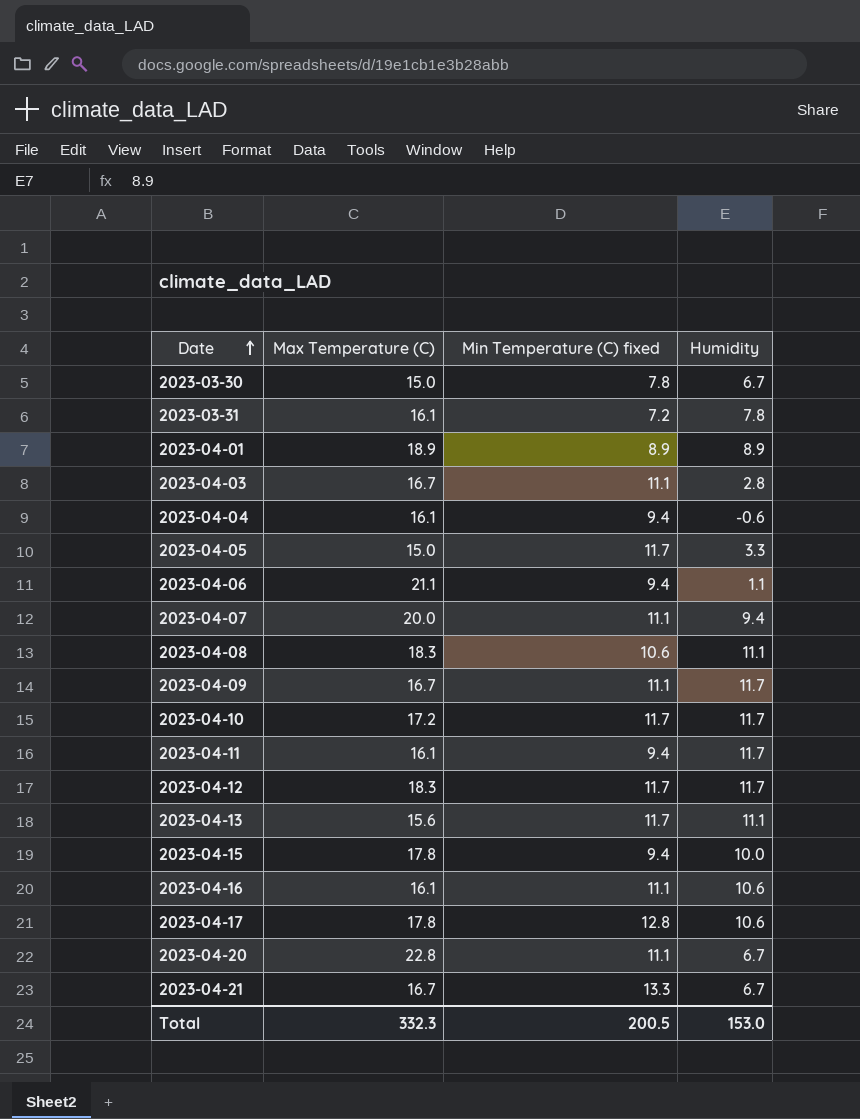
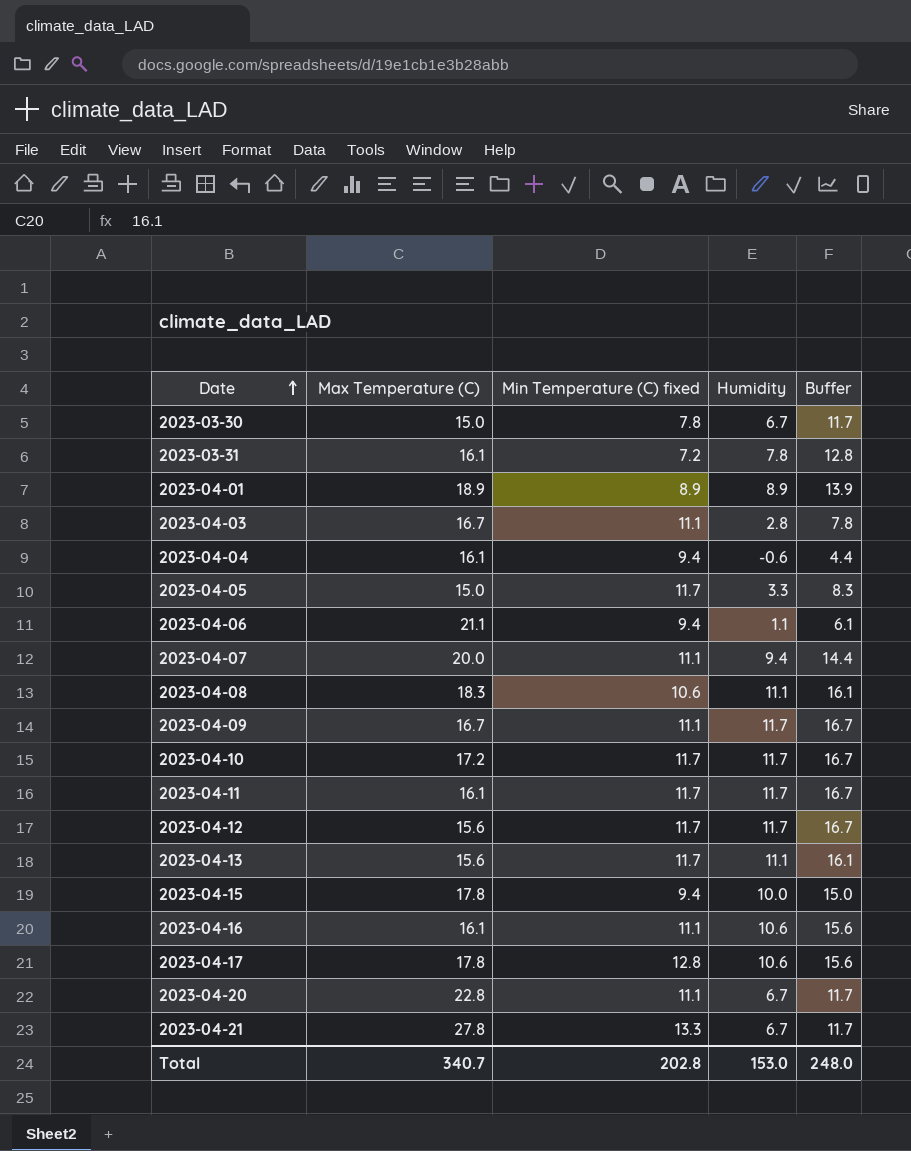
column Buffer | formula: none -> [Humidity] + 5
2023-04-11 | Min Temperature (C) fixed: 9.4 -> 11.7
2023-04-12 | Max Temperature (C): 18.3 -> 15.6
2023-04-21 | Max Temperature (C): 16.7 -> 27.8
Total | Max Temperature (C): 332.3 -> 340.7
Total | Min Temperature (C) fixed: 200.5 -> 202.8

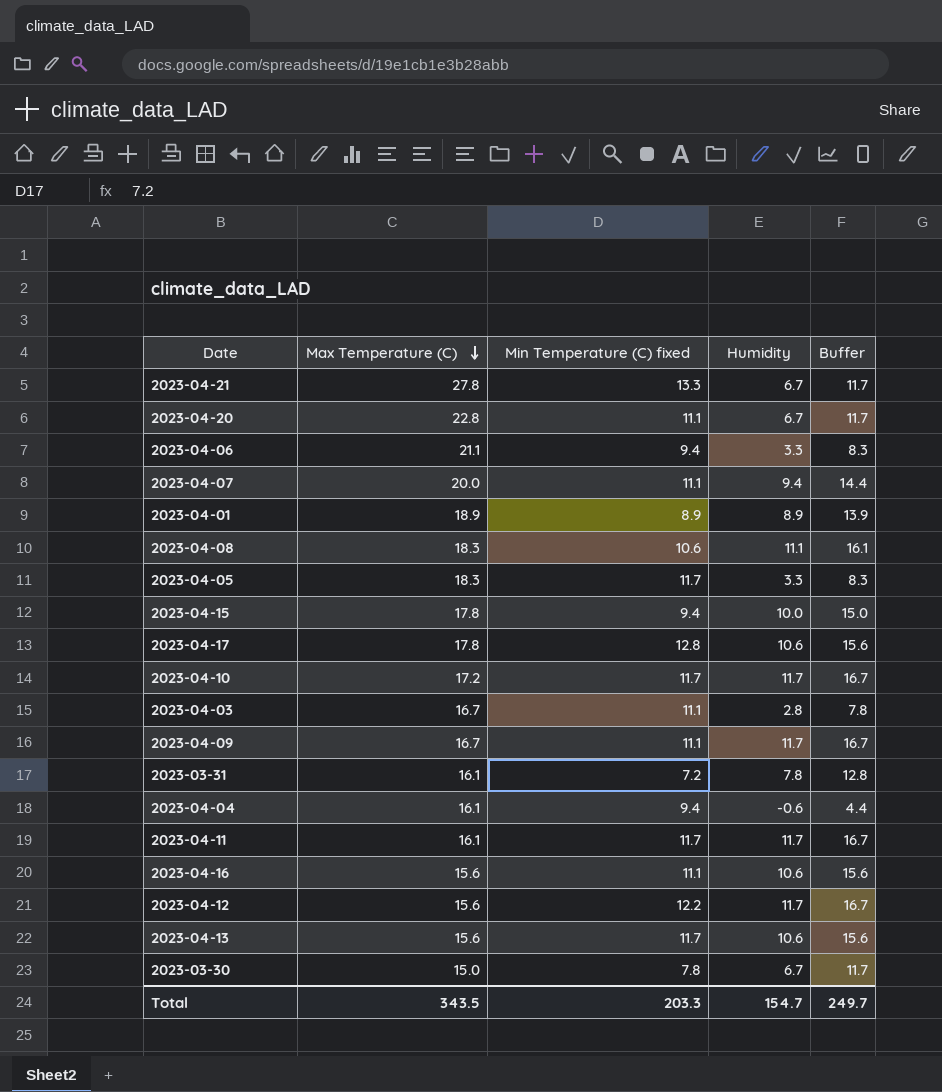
row order: Date ascending -> Max Temperature (C) descending
2023-04-06 | Humidity: 1.1 -> 3.3
2023-04-06 | Buffer: 6.1 -> 8.3
2023-04-05 | Max Temperature (C): 15.0 -> 18.3
2023-04-16 | Max Temperature (C): 16.1 -> 15.6
2023-04-12 | Min Temperature (C) fixed: 11.7 -> 12.2
2023-04-13 | Humidity: 11.1 -> 10.6
2023-04-13 | Buffer: 16.1 -> 15.6
Total | Max Temperature (C): 340.7 -> 343.5
Total | Min Temperature (C) fixed: 202.8 -> 203.3
Total | Humidity: 153.0 -> 154.7
Total | Buffer: 248.0 -> 249.7

